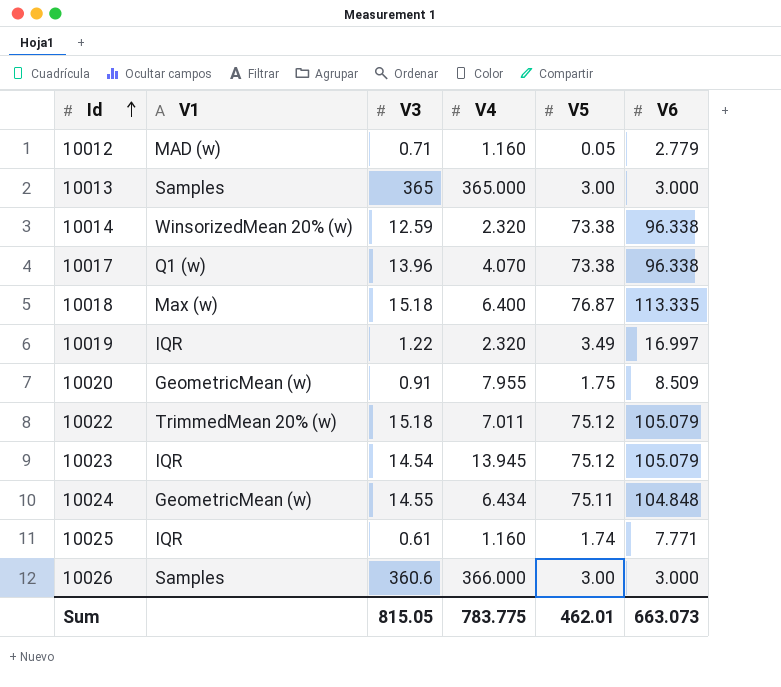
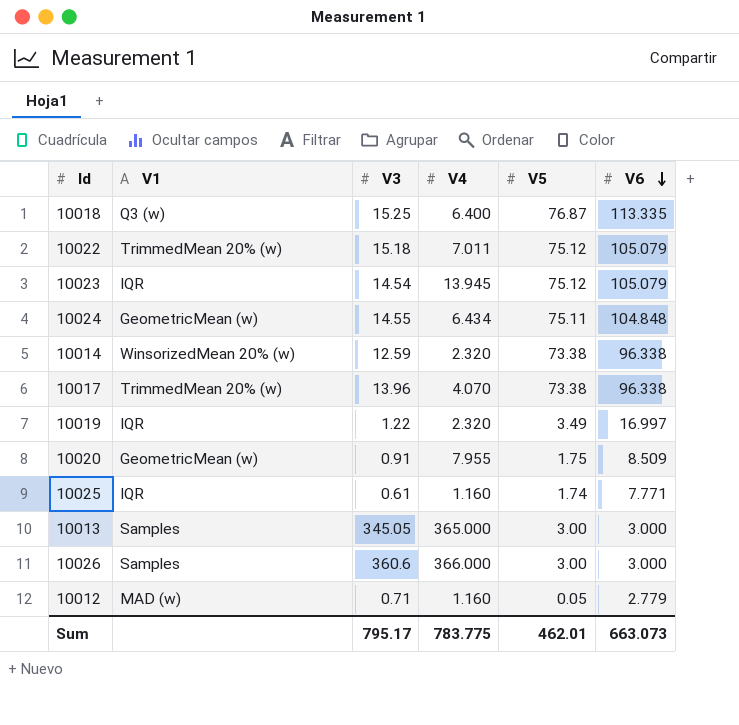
row order: Id ascending -> V6 descending
10018 | V1: Max (w) -> Q3 (w)
10018 | V3: 15.18 -> 15.25
10017 | V1: Q1 (w) -> TrimmedMean 20% (w)
10013 | V3: 365 -> 345.05
Sum | V3: 815.05 -> 795.17

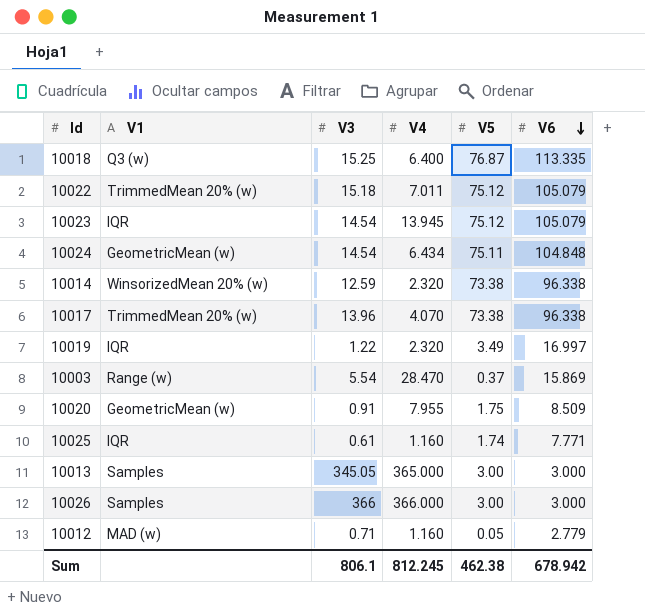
10024 | V3: 14.55 -> 14.54
row 10003: none -> Range (w) | 5.54 | 28.470 | 0.37 | 15.869
10026 | V3: 360.6 -> 366
Sum | V3: 795.17 -> 806.1
Sum | V4: 783.775 -> 812.245
Sum | V5: 462.01 -> 462.38
Sum | V6: 663.073 -> 678.942

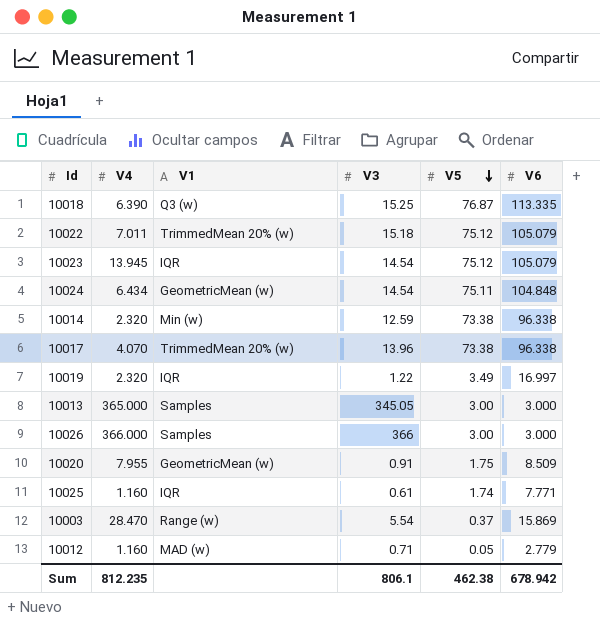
row order: V6 descending -> V5 descending
column V4 | position: 4 -> 2
10018 | V4: 6.400 -> 6.390
10014 | V1: WinsorizedMean 20% (w) -> Min (w)
Sum | V4: 812.245 -> 812.235

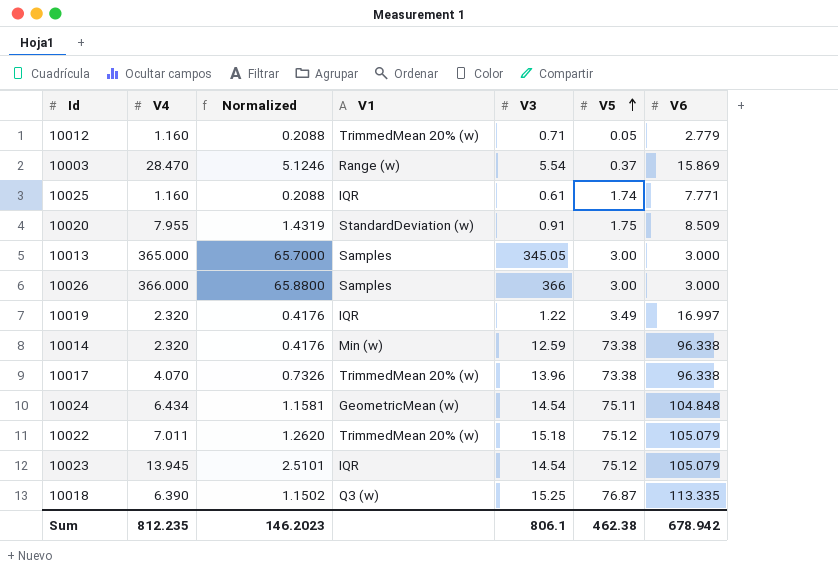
row order: V5 descending -> V5 ascending
column Normalized | formula: none -> [V4] * 0.18
10012 | V1: MAD (w) -> TrimmedMean 20% (w)
10020 | V1: GeometricMean (w) -> StandardDeviation (w)

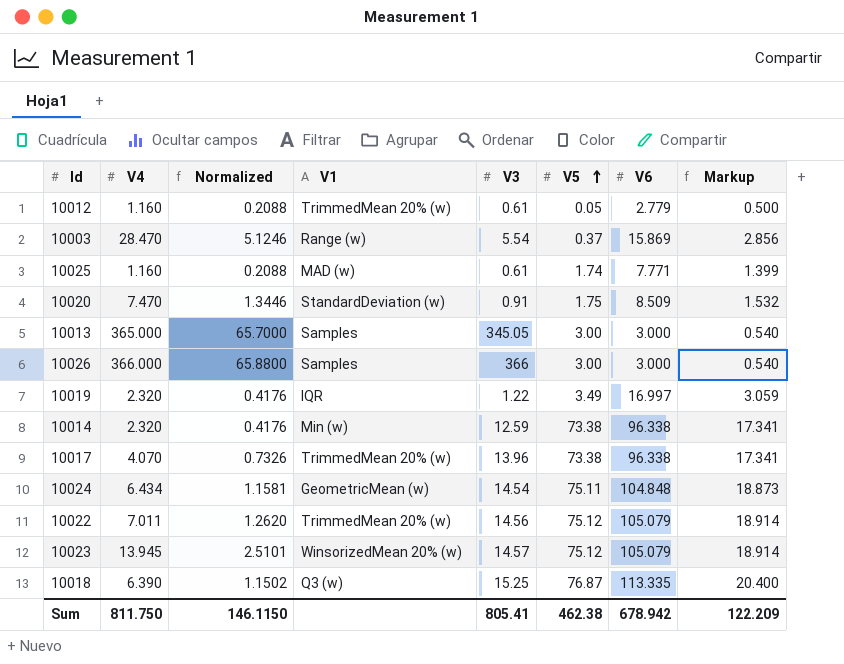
column Markup | formula: none -> [V6] * 0.18
10012 | V3: 0.71 -> 0.61
10025 | V1: IQR -> MAD (w)
10020 | V4: 7.955 -> 7.470
10020 | Normalized: 1.4319 -> 1.3446
10022 | V3: 15.18 -> 14.56
10023 | V1: IQR -> WinsorizedMean 20% (w)
10023 | V3: 14.54 -> 14.57
Sum | V4: 812.235 -> 811.750
Sum | Normalized: 146.2023 -> 146.1150
Sum | V3: 806.1 -> 805.41

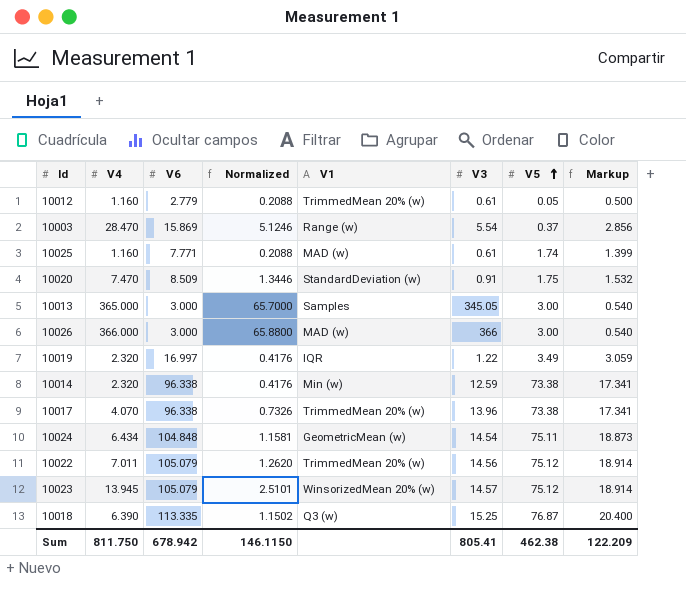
column V6 | position: 7 -> 3
10026 | V1: Samples -> MAD (w)

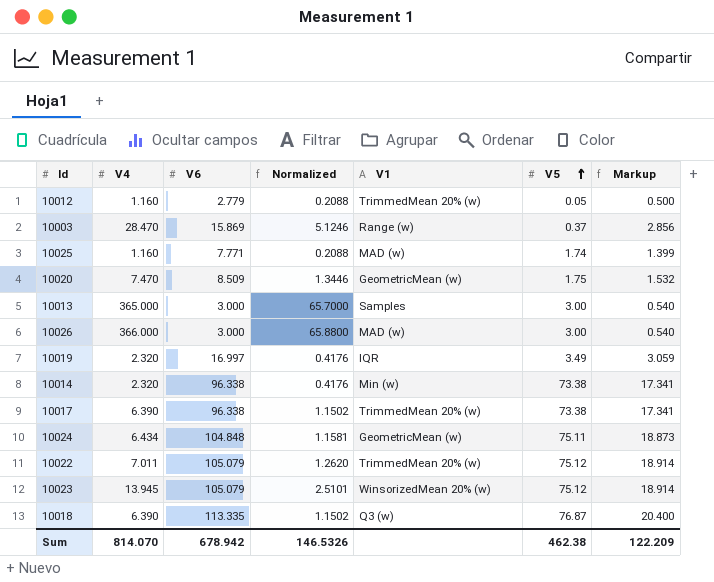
column V3 | position: 6 -> none
10020 | V1: StandardDeviation (w) -> GeometricMean (w)
10017 | V4: 4.070 -> 6.390
10017 | Normalized: 0.7326 -> 1.1502
Sum | V4: 811.750 -> 814.070
Sum | Normalized: 146.1150 -> 146.5326

